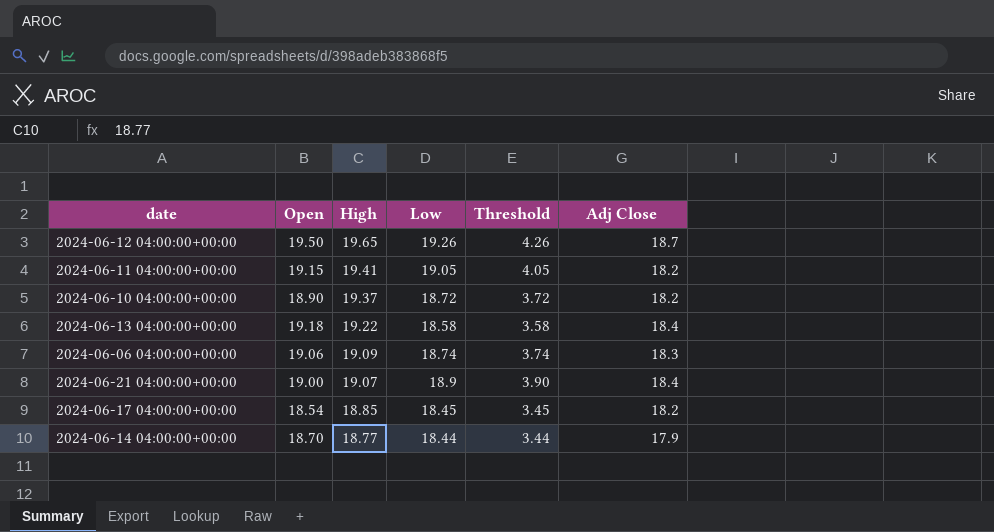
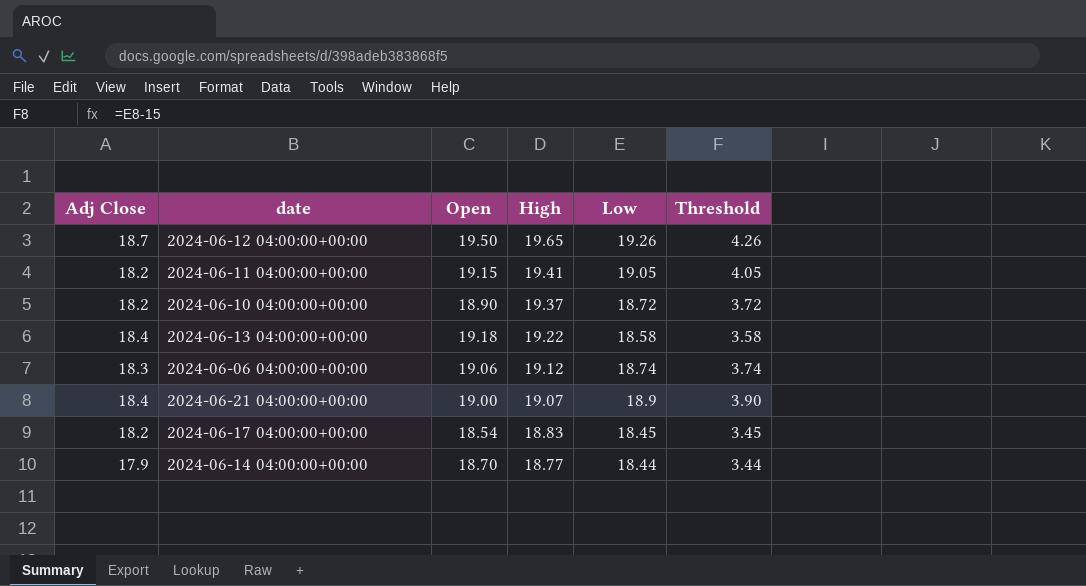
column Adj Close | position: 6 -> 1
2024-06-06 04:00:00+00:00 | High: 19.09 -> 19.12
2024-06-17 04:00:00+00:00 | High: 18.85 -> 18.83

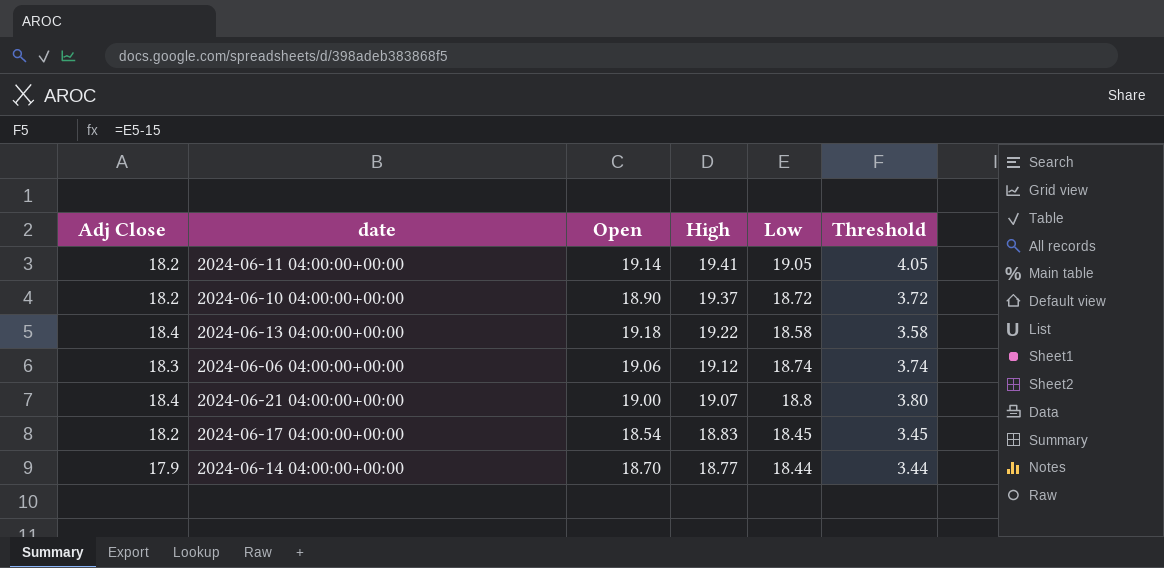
row 2024-06-12 04:00:00+00:00: 18.7 | 19.50 | 19.65 | 19.26 | 4.26 -> none
2024-06-11 04:00:00+00:00 | Open: 19.15 -> 19.14
2024-06-21 04:00:00+00:00 | Low: 18.9 -> 18.8
2024-06-21 04:00:00+00:00 | Threshold: 3.90 -> 3.80

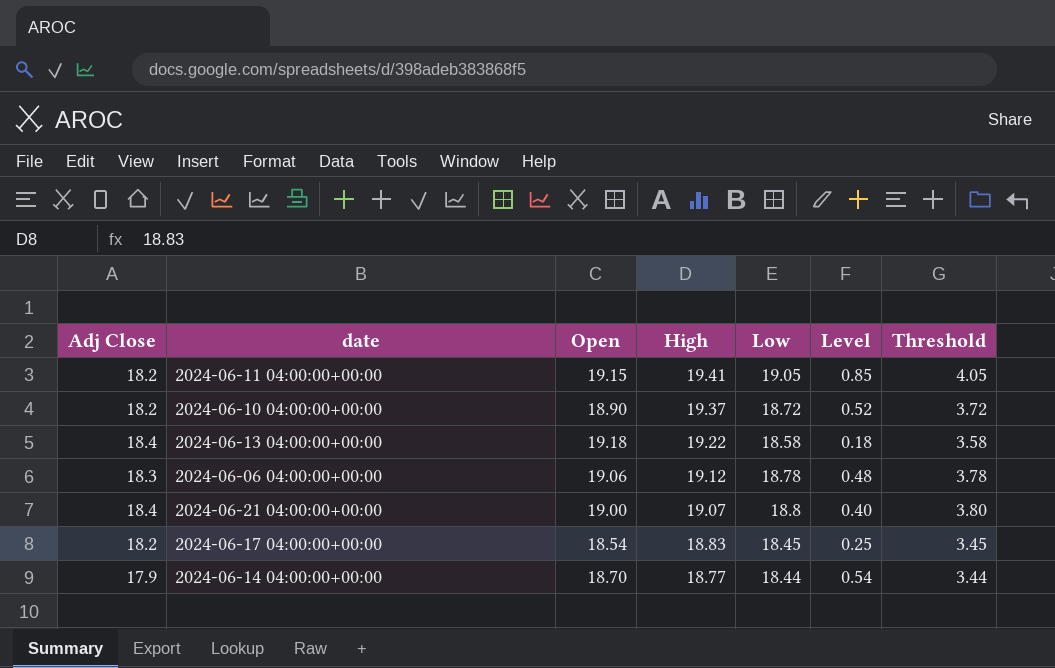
column Level | formula: none -> [Low] - [Adj Close]
2024-06-11 04:00:00+00:00 | Open: 19.14 -> 19.15
2024-06-06 04:00:00+00:00 | Low: 18.74 -> 18.78
2024-06-06 04:00:00+00:00 | Threshold: 3.74 -> 3.78

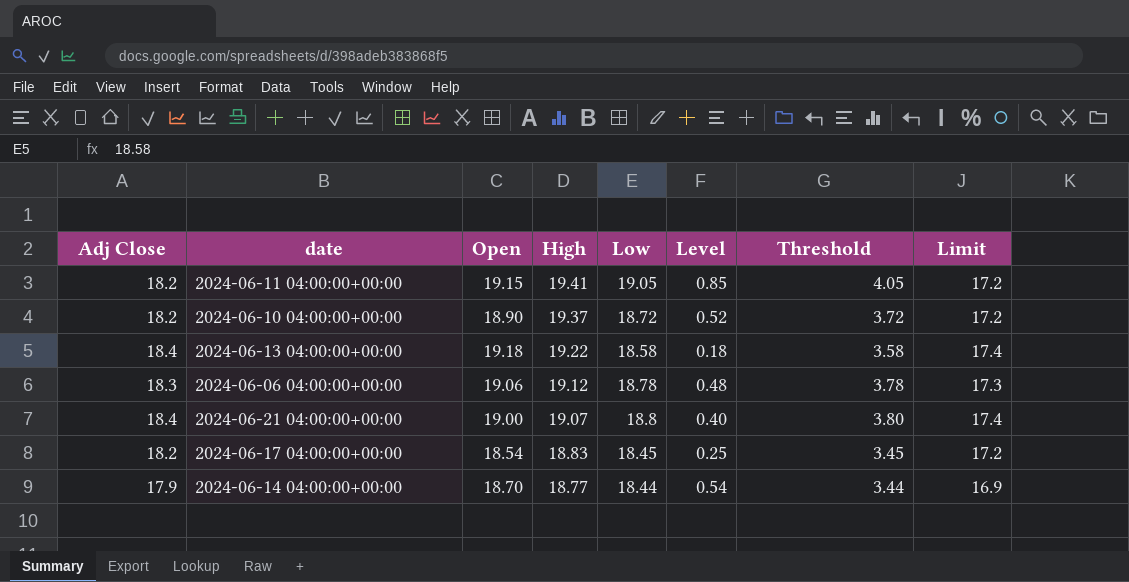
column Limit | formula: none -> [Adj Close] - 1

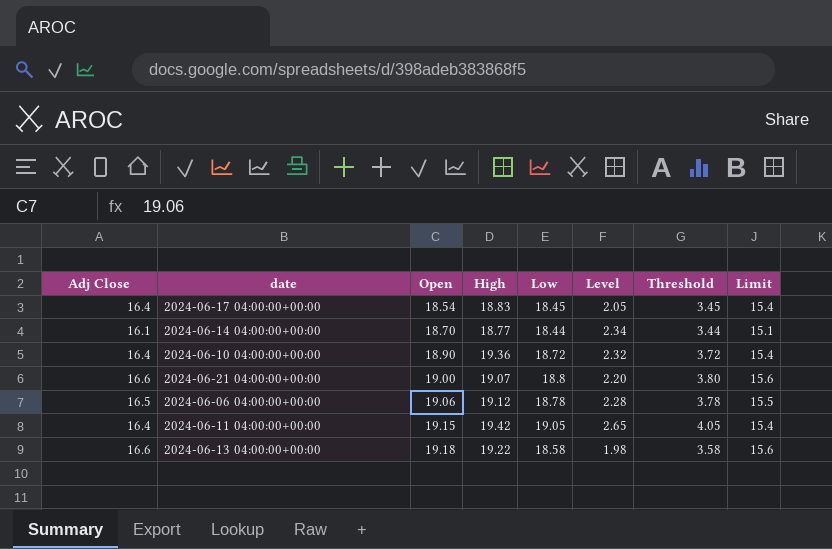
row order: High descending -> Open ascending
2024-06-17 04:00:00+00:00 | Adj Close: 18.2 -> 16.4
2024-06-17 04:00:00+00:00 | Level: 0.25 -> 2.05
2024-06-17 04:00:00+00:00 | Limit: 17.2 -> 15.4
2024-06-14 04:00:00+00:00 | Adj Close: 17.9 -> 16.1
2024-06-14 04:00:00+00:00 | Level: 0.54 -> 2.34
2024-06-14 04:00:00+00:00 | Limit: 16.9 -> 15.1
2024-06-10 04:00:00+00:00 | Adj Close: 18.2 -> 16.4
2024-06-10 04:00:00+00:00 | High: 19.37 -> 19.36
2024-06-10 04:00:00+00:00 | Level: 0.52 -> 2.32
2024-06-10 04:00:00+00:00 | Limit: 17.2 -> 15.4
2024-06-21 04:00:00+00:00 | Adj Close: 18.4 -> 16.6
2024-06-21 04:00:00+00:00 | Level: 0.40 -> 2.20
2024-06-21 04:00:00+00:00 | Limit: 17.4 -> 15.6
2024-06-06 04:00:00+00:00 | Adj Close: 18.3 -> 16.5
2024-06-06 04:00:00+00:00 | Level: 0.48 -> 2.28
2024-06-06 04:00:00+00:00 | Limit: 17.3 -> 15.5
2024-06-11 04:00:00+00:00 | Adj Close: 18.2 -> 16.4
2024-06-11 04:00:00+00:00 | High: 19.41 -> 19.42
2024-06-11 04:00:00+00:00 | Level: 0.85 -> 2.65
2024-06-11 04:00:00+00:00 | Limit: 17.2 -> 15.4
2024-06-13 04:00:00+00:00 | Adj Close: 18.4 -> 16.6
2024-06-13 04:00:00+00:00 | Level: 0.18 -> 1.98
2024-06-13 04:00:00+00:00 | Limit: 17.4 -> 15.6

